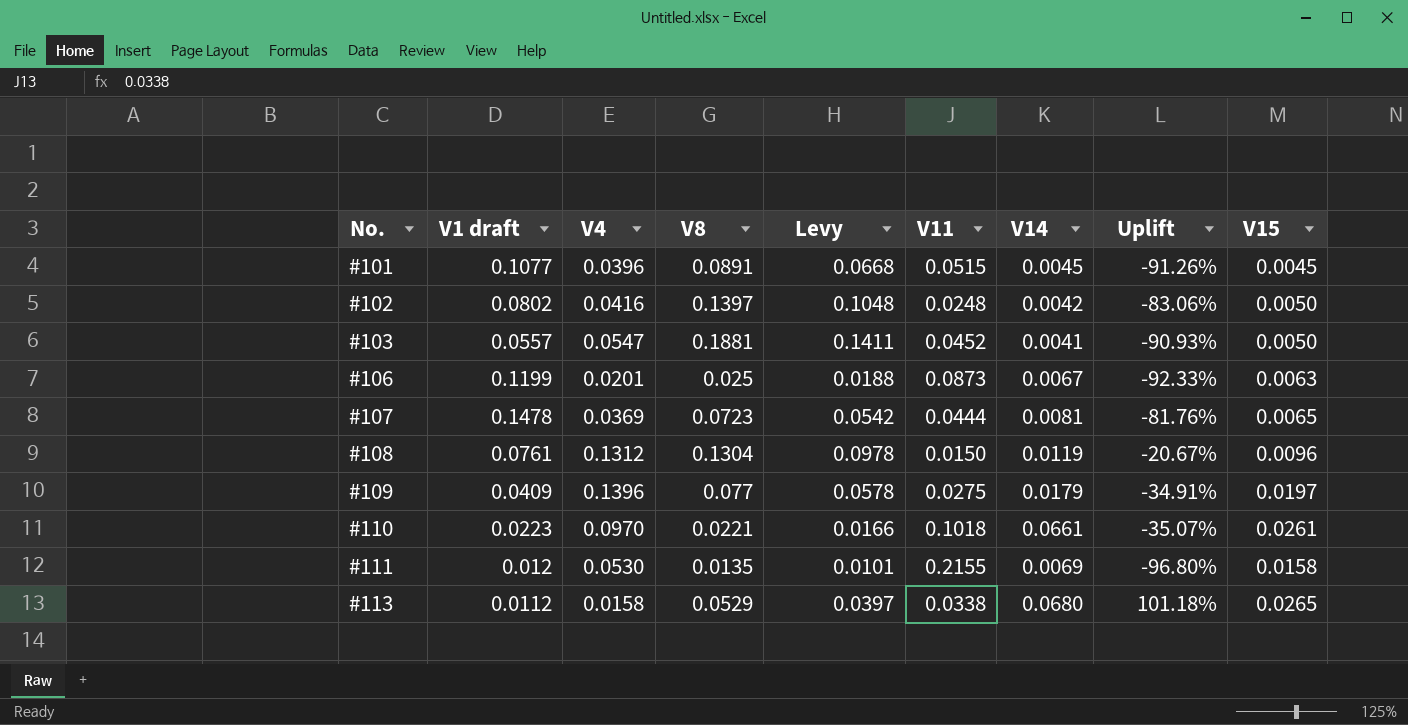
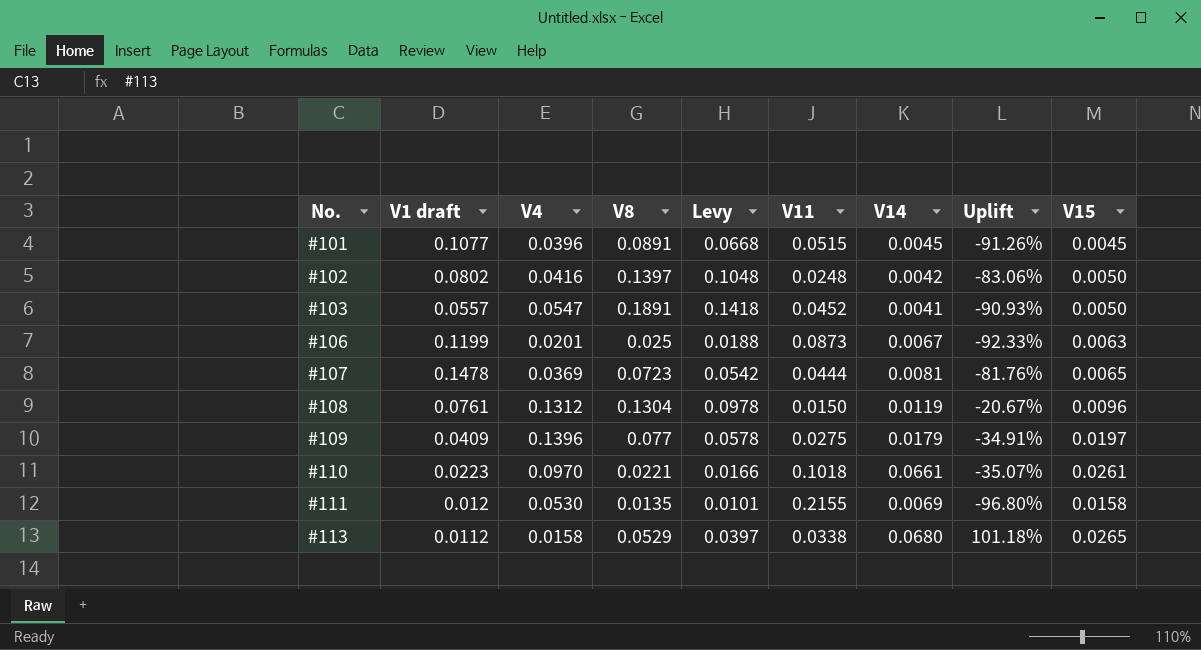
#103 | V8: 0.1881 -> 0.1891
#103 | Levy: 0.1411 -> 0.1418

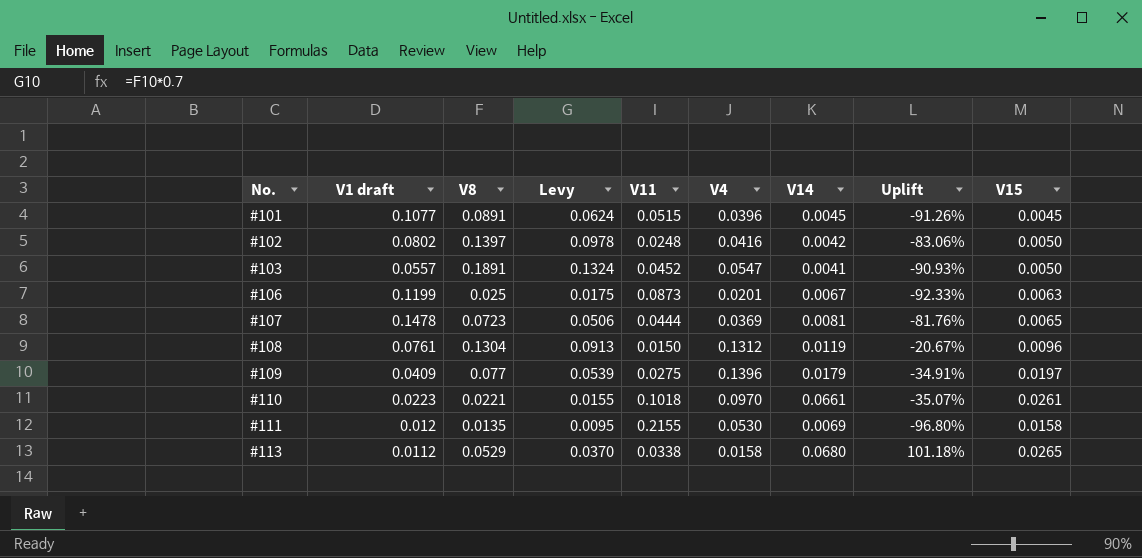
column Levy | formula: [V8] * 0.75 -> [V8] * 0.7
column V4 | position: 3 -> 6

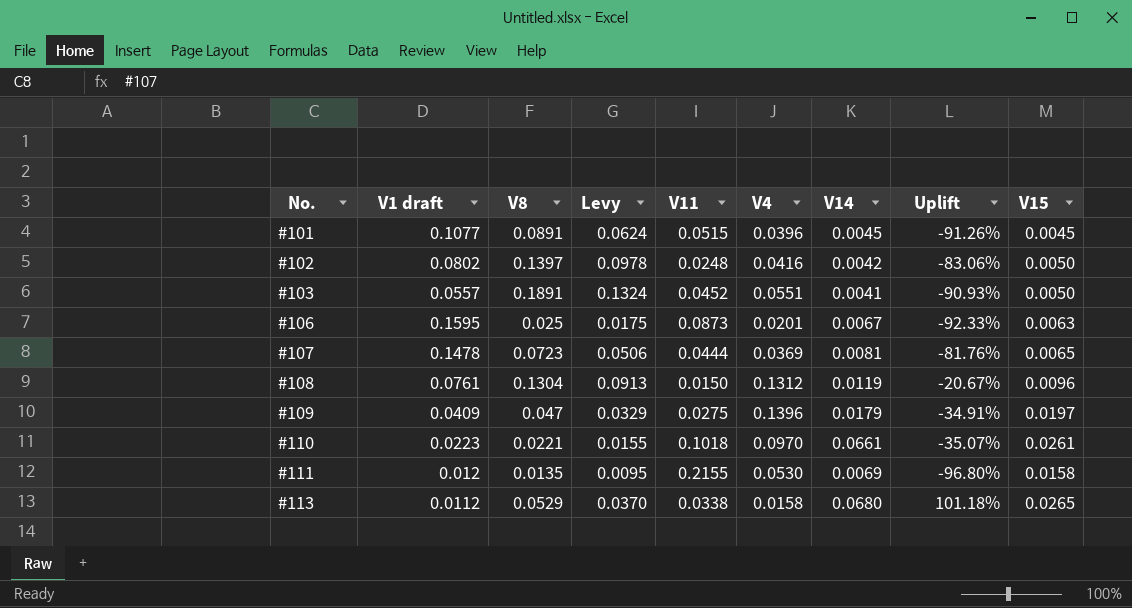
#103 | V4: 0.0547 -> 0.0551
#106 | V1 draft: 0.1199 -> 0.1595
#109 | V8: 0.077 -> 0.047
#109 | Levy: 0.0539 -> 0.0329

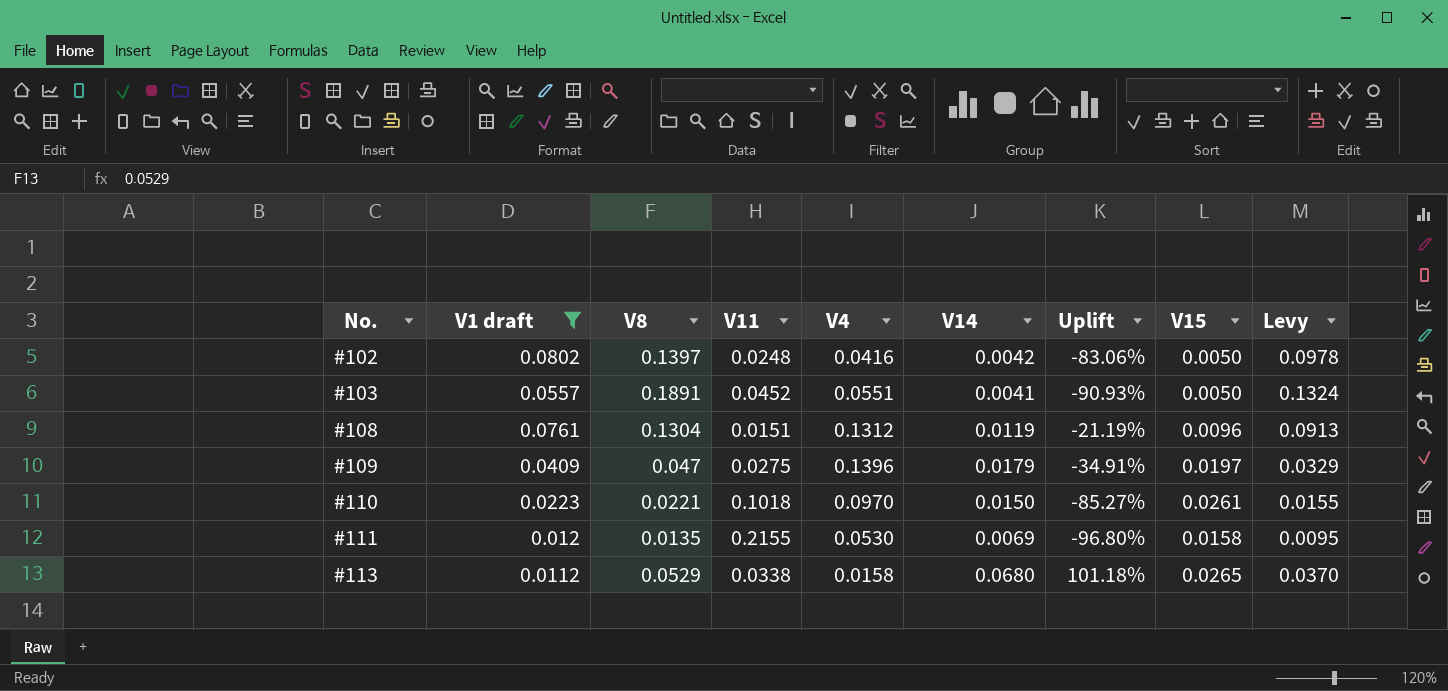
filter: none -> V1 draft <= 0.0802
column Levy | position: 4 -> 9
#108 | V11: 0.0150 -> 0.0151
#108 | Uplift: -20.67% -> -21.19%
#110 | V14: 0.0661 -> 0.0150
#110 | Uplift: -35.07% -> -85.27%

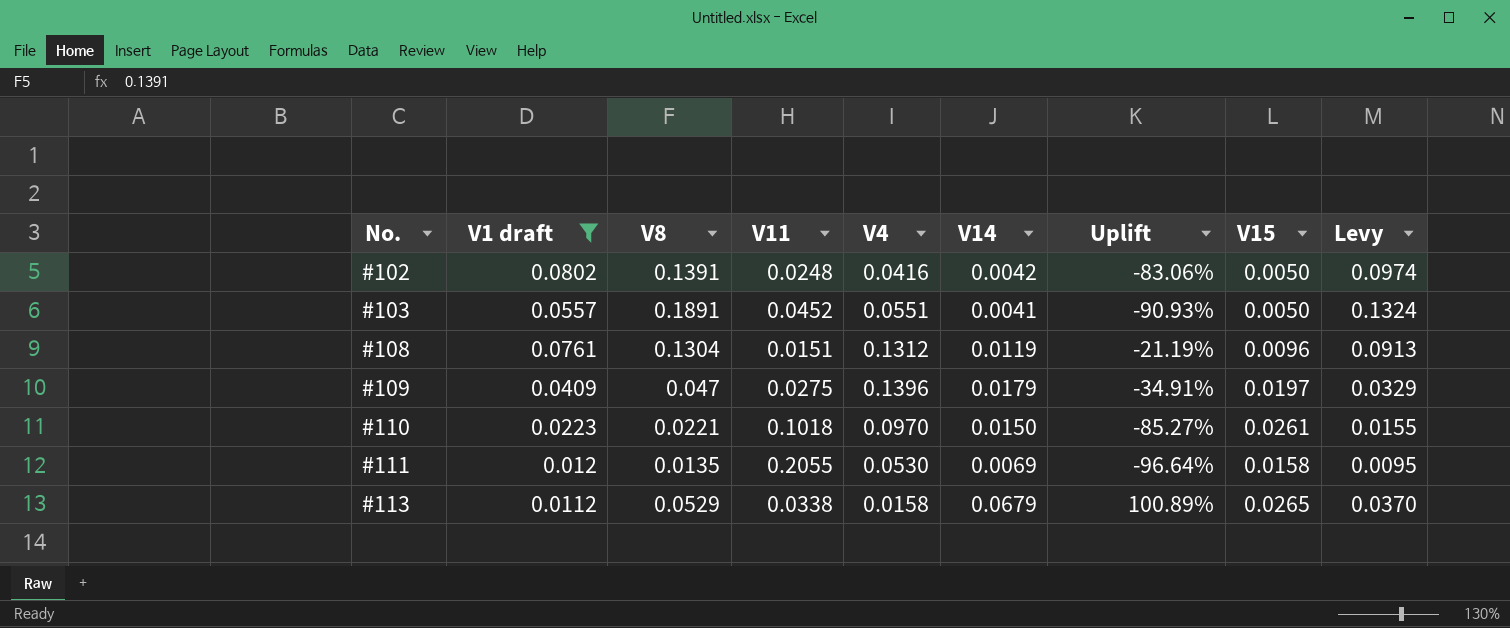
#102 | V8: 0.1397 -> 0.1391
#102 | Levy: 0.0978 -> 0.0974
#111 | V11: 0.2155 -> 0.2055
#111 | Uplift: -96.80% -> -96.64%
#113 | V14: 0.0680 -> 0.0679
#113 | Uplift: 101.18% -> 100.89%

